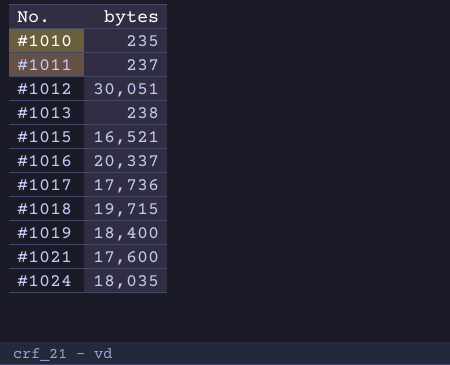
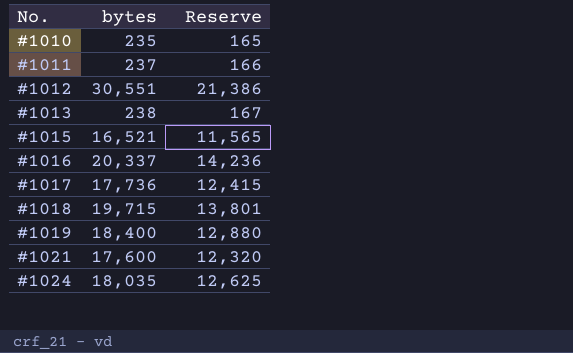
column Reserve | formula: none -> [bytes] * 0.7
#1012 | bytes: 30,051 -> 30,551

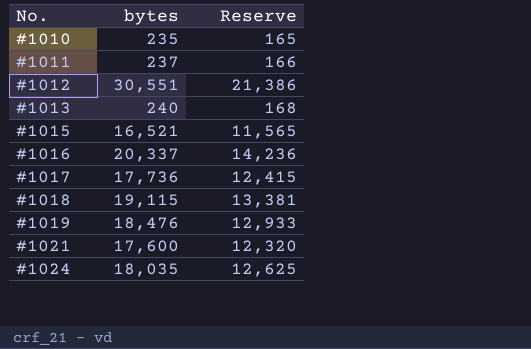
#1013 | bytes: 238 -> 240
#1013 | Reserve: 167 -> 168
#1018 | bytes: 19,715 -> 19,115
#1018 | Reserve: 13,801 -> 13,381
#1019 | bytes: 18,400 -> 18,476
#1019 | Reserve: 12,880 -> 12,933

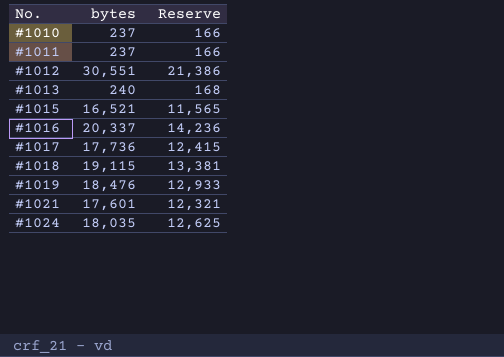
#1010 | bytes: 235 -> 237
#1010 | Reserve: 165 -> 166
#1021 | bytes: 17,600 -> 17,601
#1021 | Reserve: 12,320 -> 12,321

